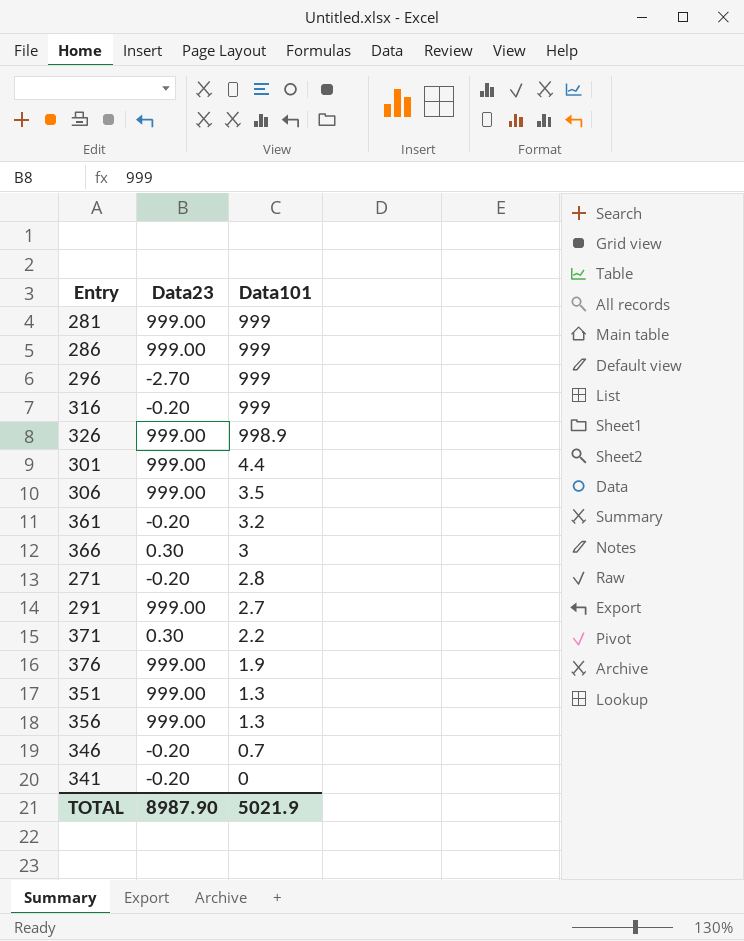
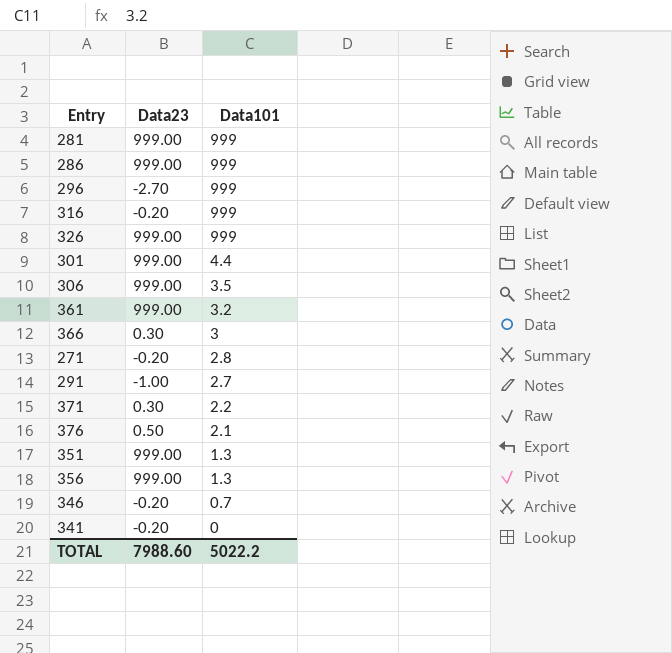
326 | Data101: 998.9 -> 999
361 | Data23: -0.20 -> 999.00
291 | Data23: 999.00 -> -1.00
376 | Data23: 999.00 -> 0.50
376 | Data101: 1.9 -> 2.1
TOTAL | Data23: 8987.90 -> 7988.60
TOTAL | Data101: 5021.9 -> 5022.2

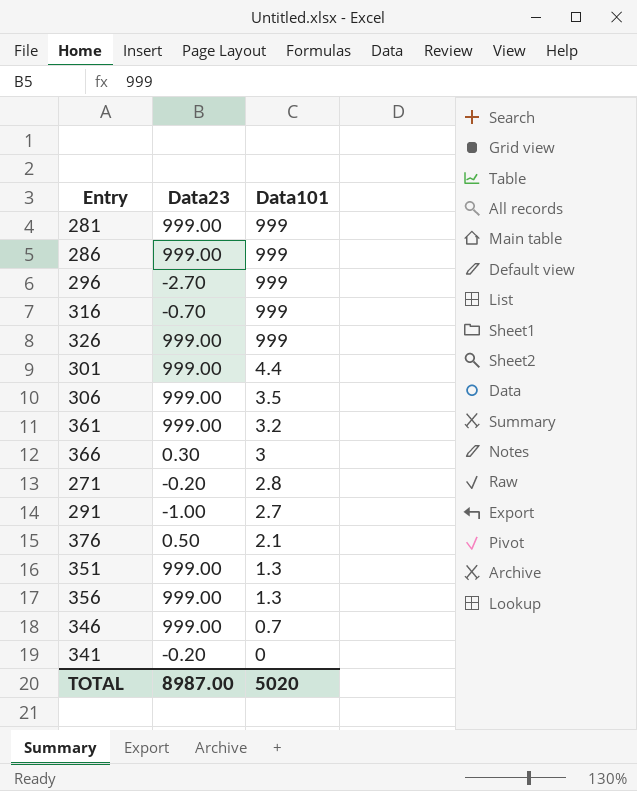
row 371: 0.30 | 2.2 -> none
316 | Data23: -0.20 -> -0.70
346 | Data23: -0.20 -> 999.00
TOTAL | Data23: 7988.60 -> 8987.00
TOTAL | Data101: 5022.2 -> 5020

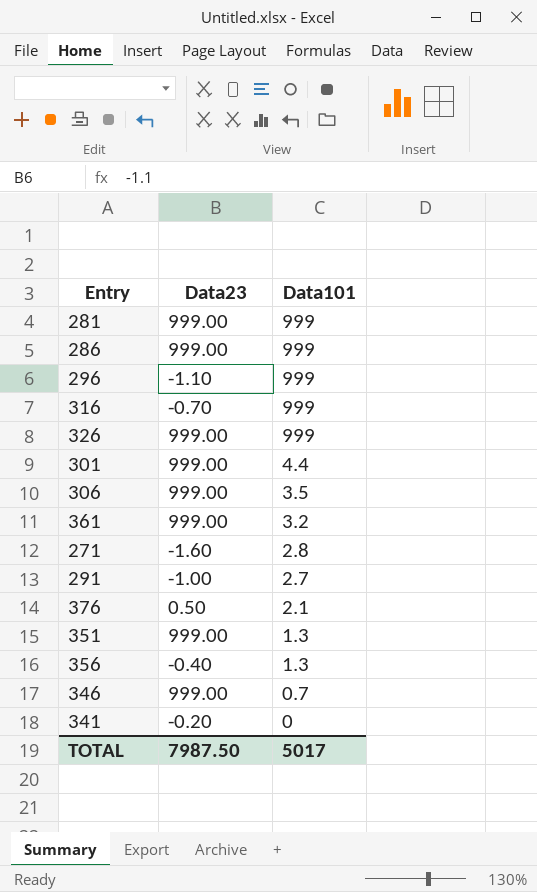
row 366: 0.30 | 3 -> none
296 | Data23: -2.70 -> -1.10
271 | Data23: -0.20 -> -1.60
356 | Data23: 999.00 -> -0.40
TOTAL | Data23: 8987.00 -> 7987.50
TOTAL | Data101: 5020 -> 5017

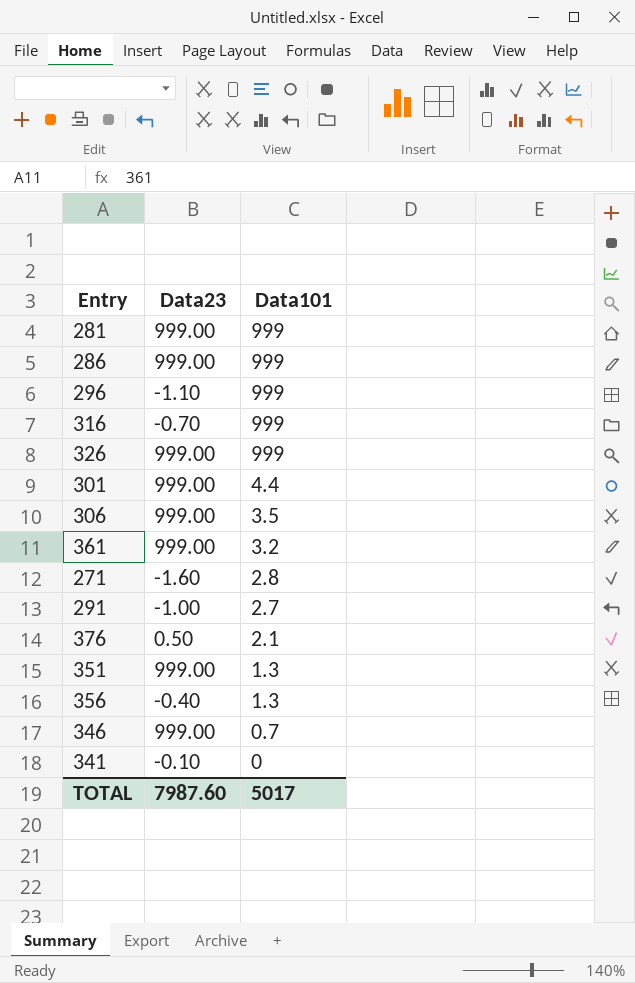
341 | Data23: -0.20 -> -0.10
TOTAL | Data23: 7987.50 -> 7987.60

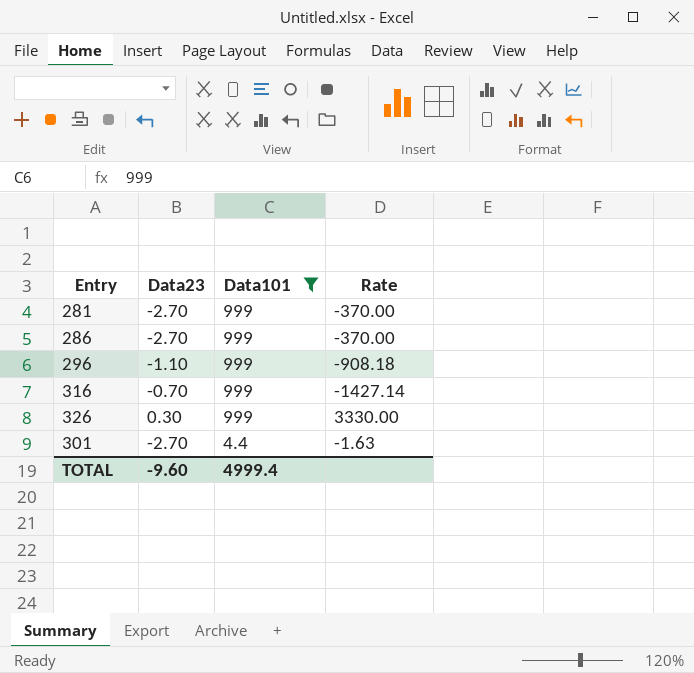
filter: none -> Data101 >= 4.4
column Rate | formula: none -> [Data101] / [Data23]
281 | Data23: 999.00 -> -2.70
286 | Data23: 999.00 -> -2.70
326 | Data23: 999.00 -> 0.30
301 | Data23: 999.00 -> -2.70
TOTAL | Data23: 7987.60 -> -9.60
TOTAL | Data101: 5017 -> 4999.4

